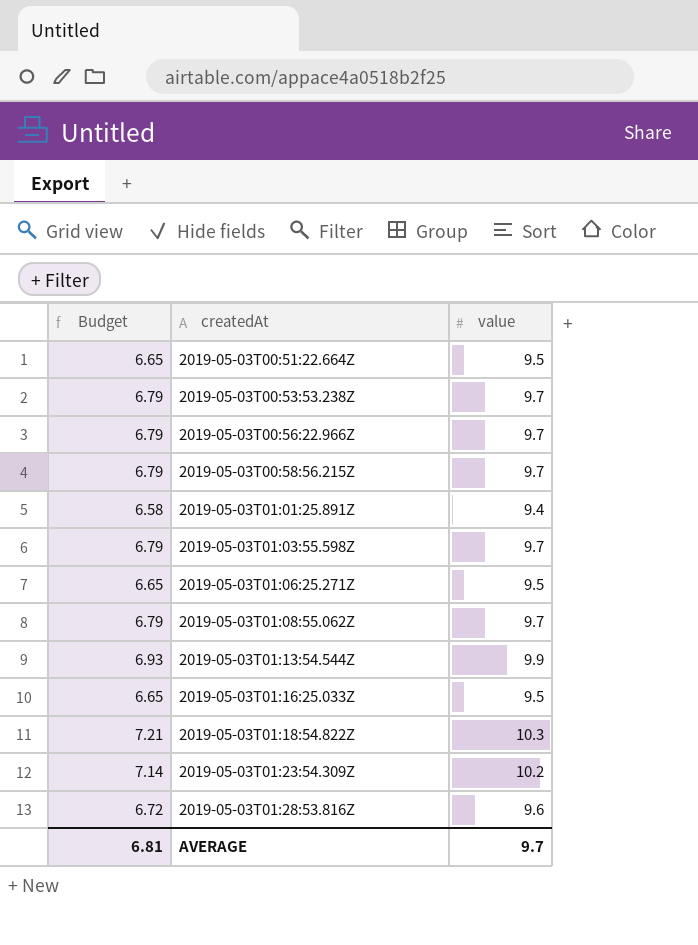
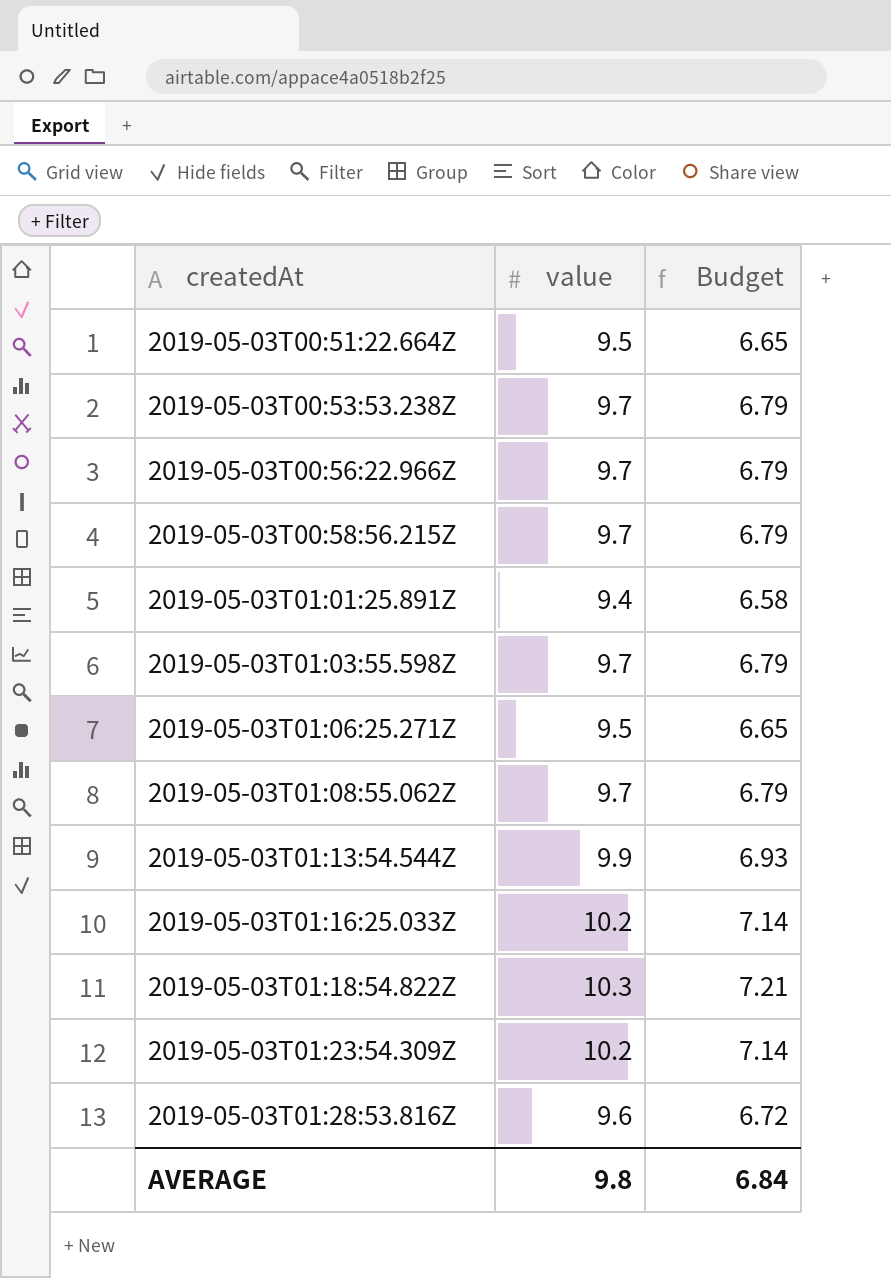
column Budget | position: 1 -> 3
2019-05-03T01:16:25.033Z | value: 9.5 -> 10.2
2019-05-03T01:16:25.033Z | Budget: 6.65 -> 7.14
AVERAGE | value: 9.7 -> 9.8
AVERAGE | Budget: 6.81 -> 6.84

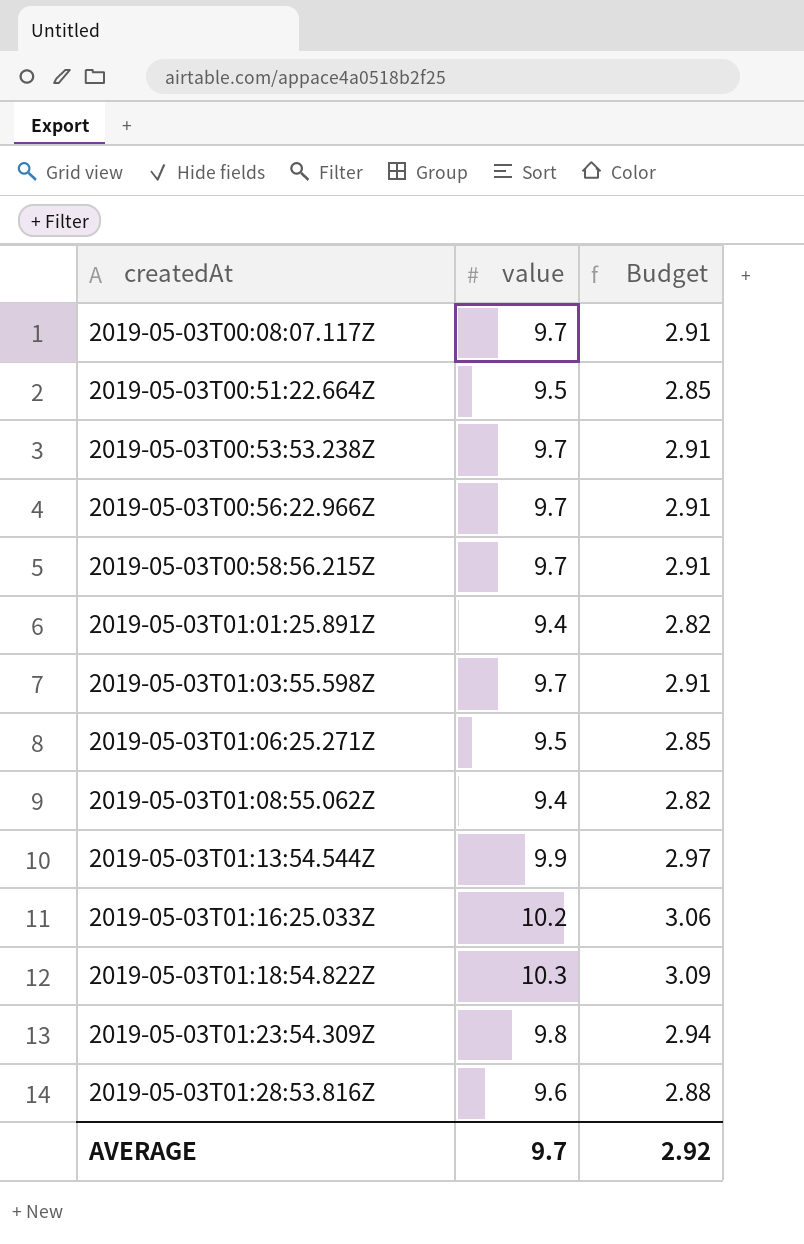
column Budget | formula: [value] * 0.7 -> [value] * 0.3
row 2019-05-03T00:08:07.117Z: none -> 9.7 | 2.91
2019-05-03T01:08:55.062Z | value: 9.7 -> 9.4
2019-05-03T01:23:54.309Z | value: 10.2 -> 9.8
AVERAGE | value: 9.8 -> 9.7
AVERAGE | Budget: 6.84 -> 2.92

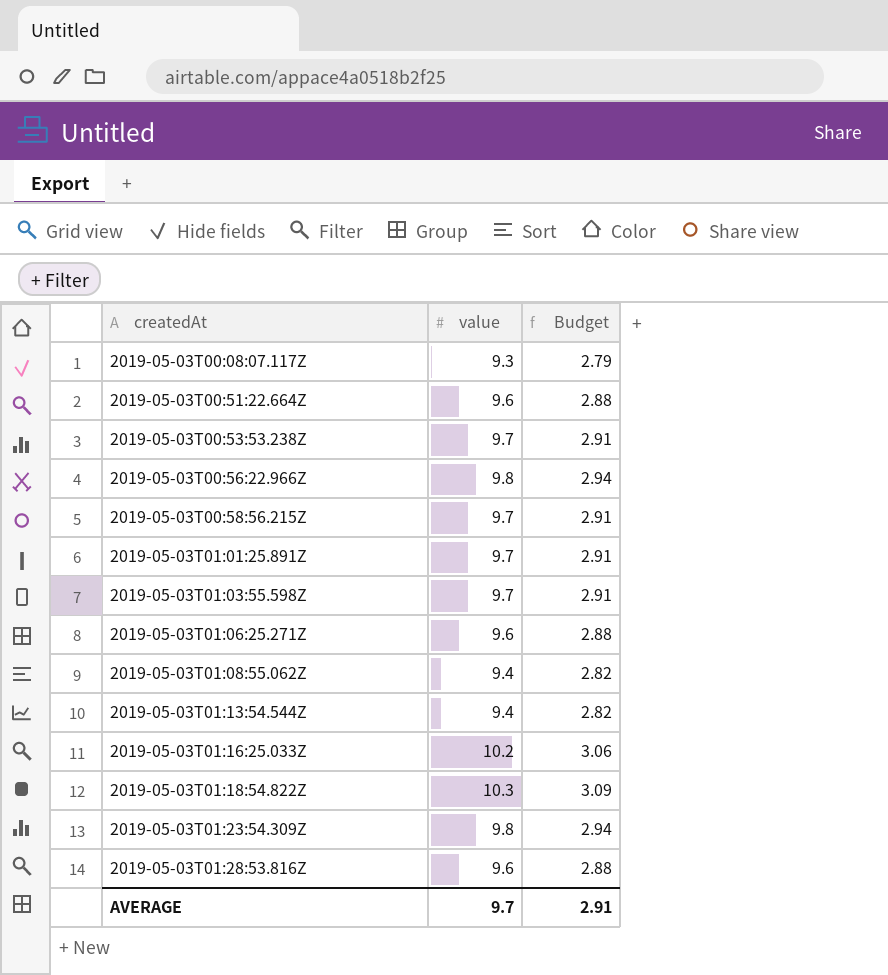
2019-05-03T00:08:07.117Z | value: 9.7 -> 9.3
2019-05-03T00:08:07.117Z | Budget: 2.91 -> 2.79
2019-05-03T00:51:22.664Z | value: 9.5 -> 9.6
2019-05-03T00:51:22.664Z | Budget: 2.85 -> 2.88
2019-05-03T00:56:22.966Z | value: 9.7 -> 9.8
2019-05-03T00:56:22.966Z | Budget: 2.91 -> 2.94
2019-05-03T01:01:25.891Z | value: 9.4 -> 9.7
2019-05-03T01:01:25.891Z | Budget: 2.82 -> 2.91
2019-05-03T01:06:25.271Z | value: 9.5 -> 9.6
2019-05-03T01:06:25.271Z | Budget: 2.85 -> 2.88
2019-05-03T01:13:54.544Z | value: 9.9 -> 9.4
2019-05-03T01:13:54.544Z | Budget: 2.97 -> 2.82
AVERAGE | Budget: 2.92 -> 2.91

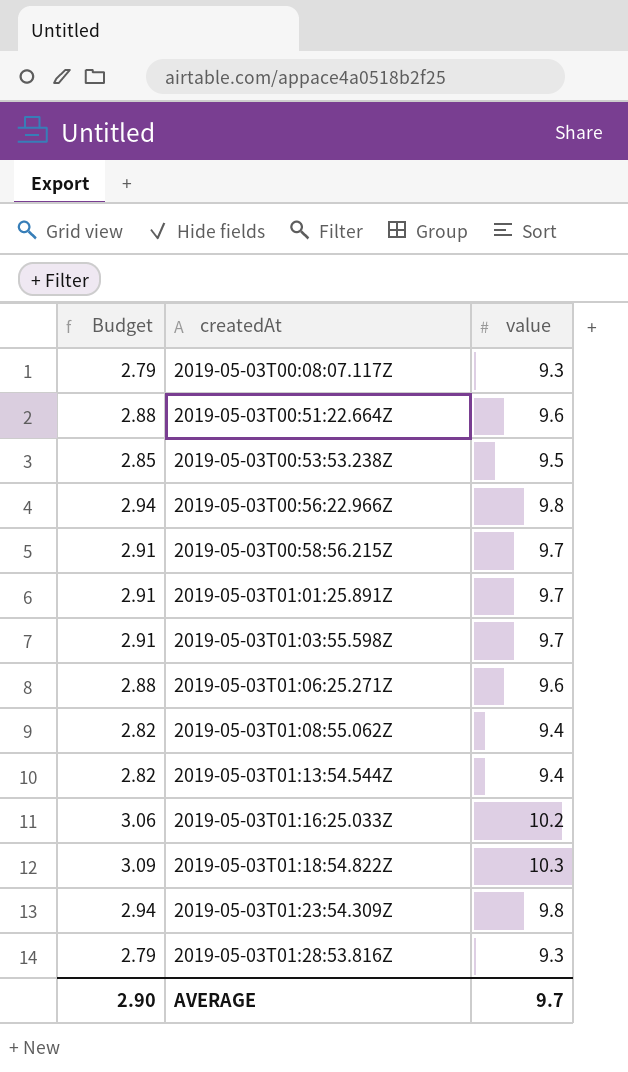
column Budget | position: 3 -> 1
2019-05-03T00:53:53.238Z | Budget: 2.91 -> 2.85
2019-05-03T00:53:53.238Z | value: 9.7 -> 9.5
2019-05-03T01:28:53.816Z | Budget: 2.88 -> 2.79
2019-05-03T01:28:53.816Z | value: 9.6 -> 9.3
AVERAGE | Budget: 2.91 -> 2.90

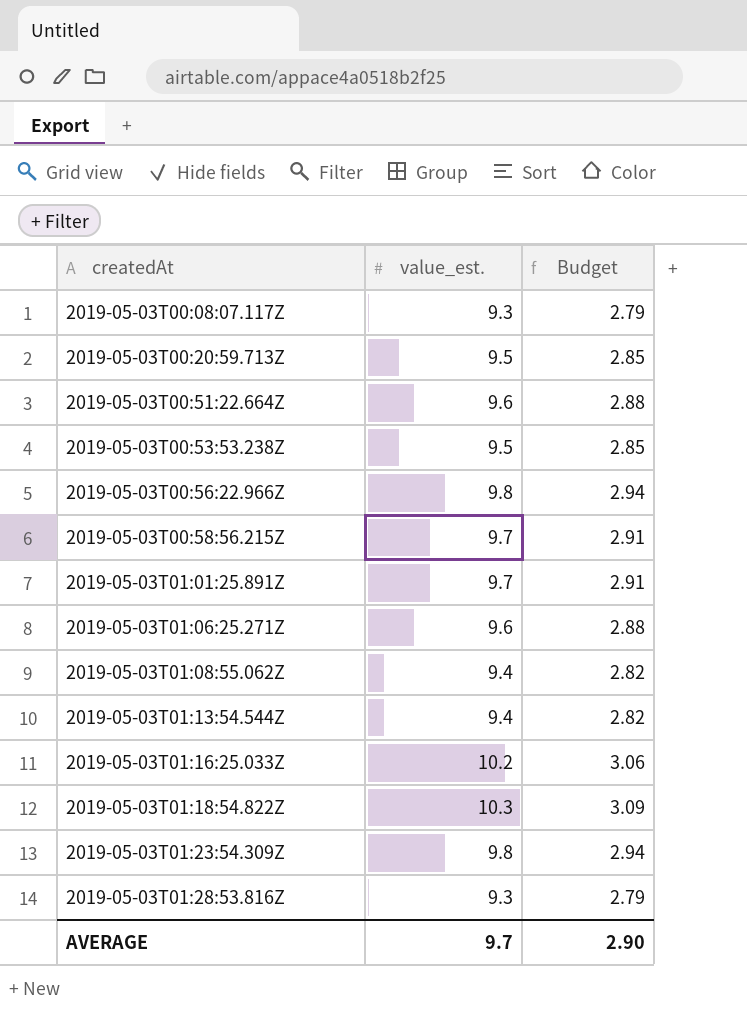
column name: value -> value_est.
column Budget | position: 1 -> 3
row 2019-05-03T01:03:55.598Z: 2.91 | 9.7 -> none
row 2019-05-03T00:20:59.713Z: none -> 9.5 | 2.85

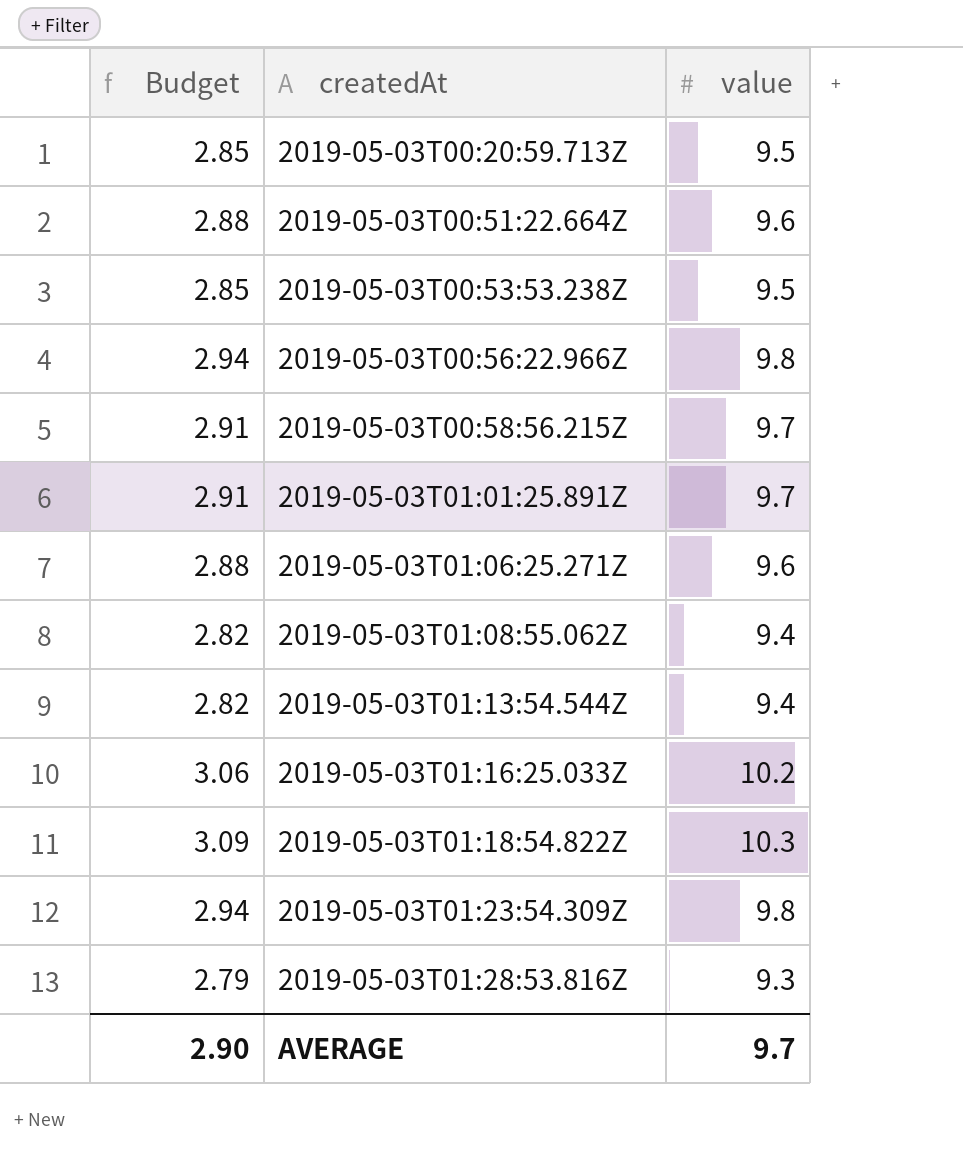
column Budget | position: 3 -> 1
column name: value_est. -> value
row 2019-05-03T00:08:07.117Z: 9.3 | 2.79 -> none

